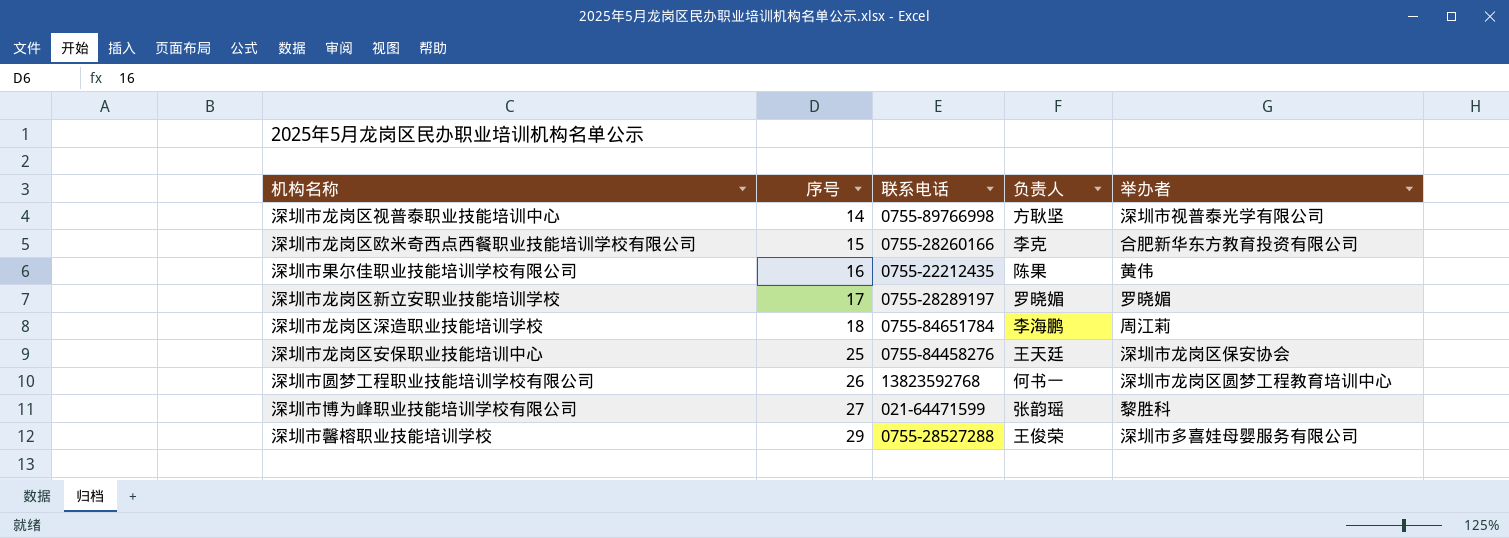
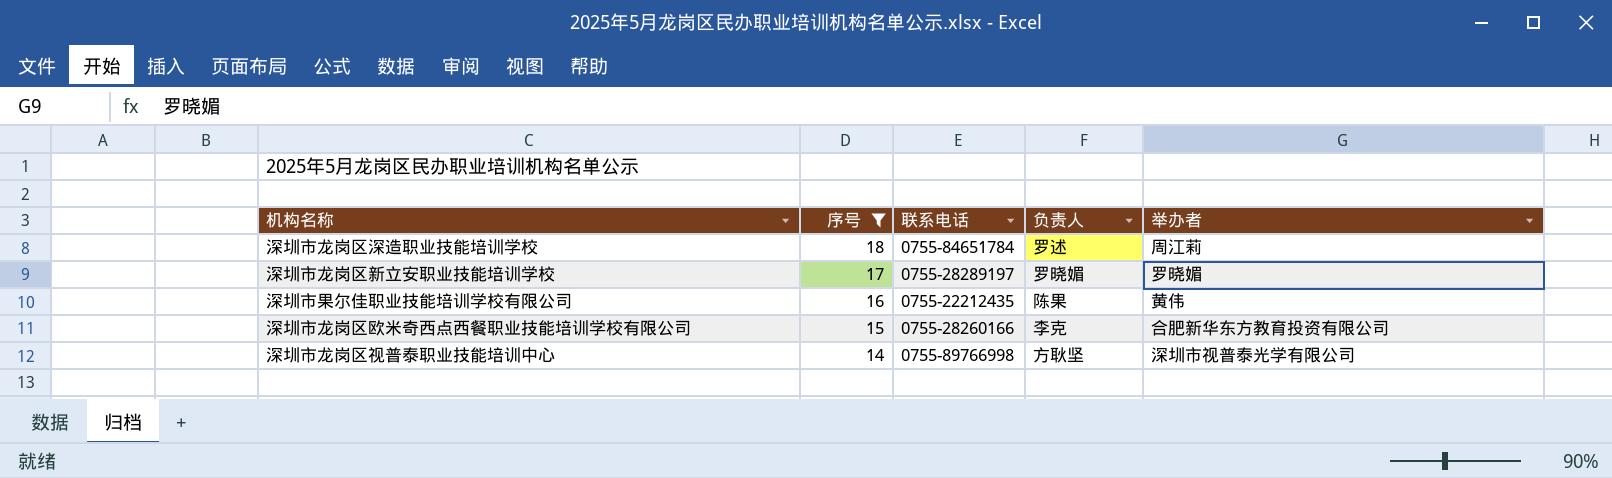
filter: none -> 序号 <= 18
row order: 序号 ascending -> 序号 descending
深圳市龙岗区深造职业技能培训学校 | 负责人: 李海鹏 -> 罗述

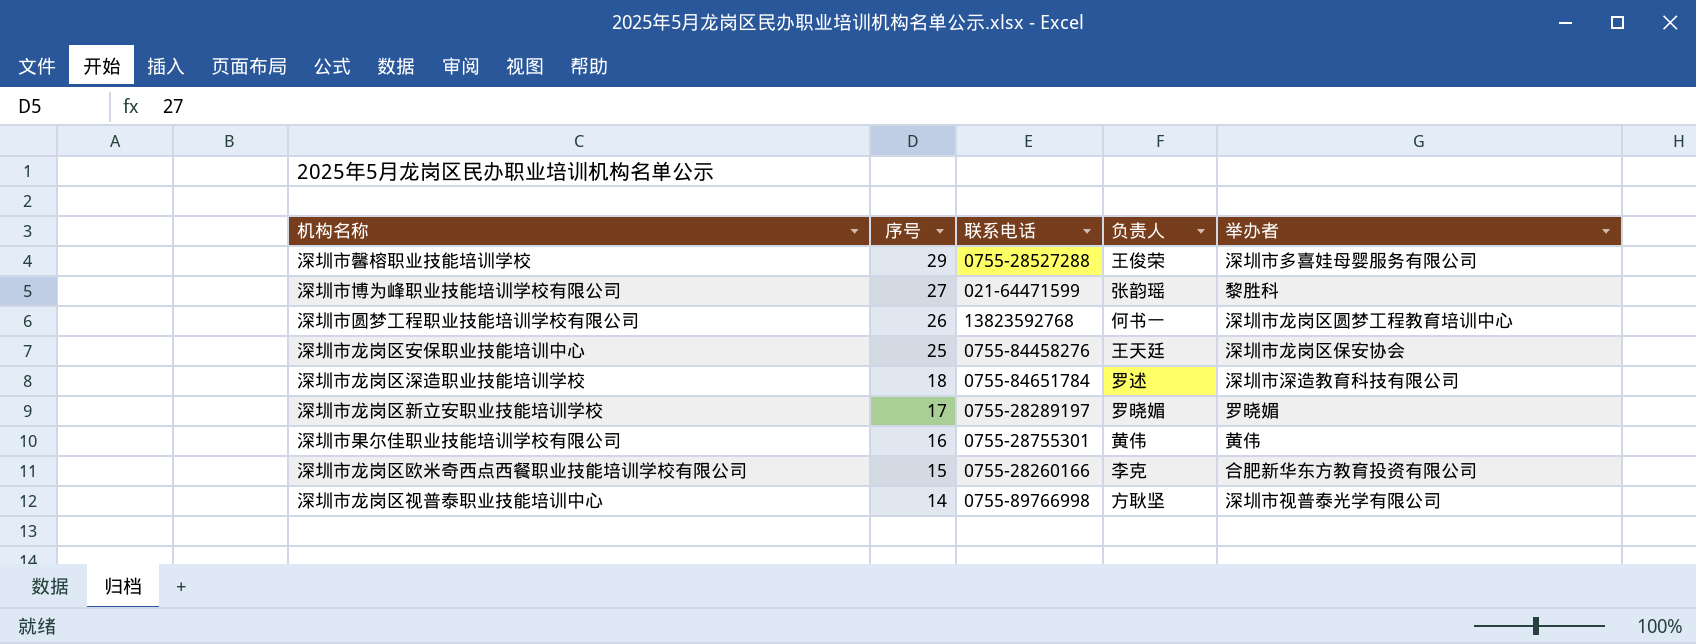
filter: 序号 <= 18 -> none
深圳市龙岗区深造职业技能培训学校 | 举办者: 周江莉 -> 深圳市深造教育科技有限公司
深圳市果尔佳职业技能培训学校有限公司 | 联系电话: 0755-22212435 -> 0755-28755301
深圳市果尔佳职业技能培训学校有限公司 | 负责人: 陈果 -> 黄伟

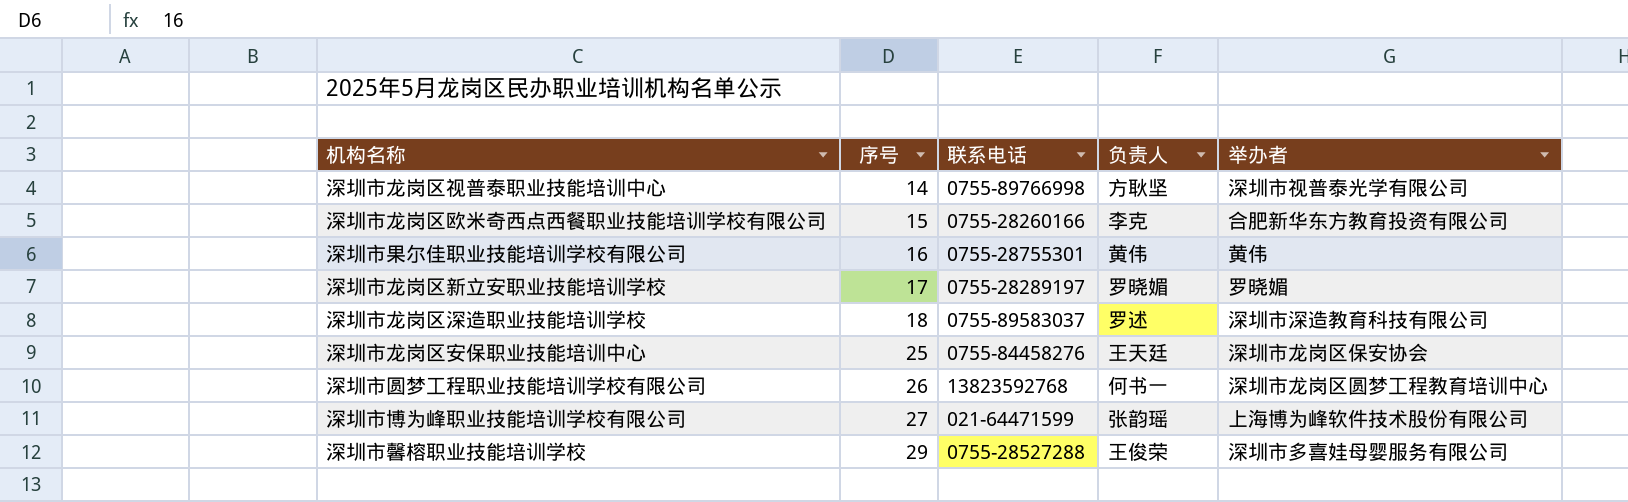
row order: 序号 descending -> 序号 ascending
深圳市龙岗区深造职业技能培训学校 | 联系电话: 0755-84651784 -> 0755-89583037
深圳市博为峰职业技能培训学校有限公司 | 举办者: 黎胜科 -> 上海博为峰软件技术股份有限公司

